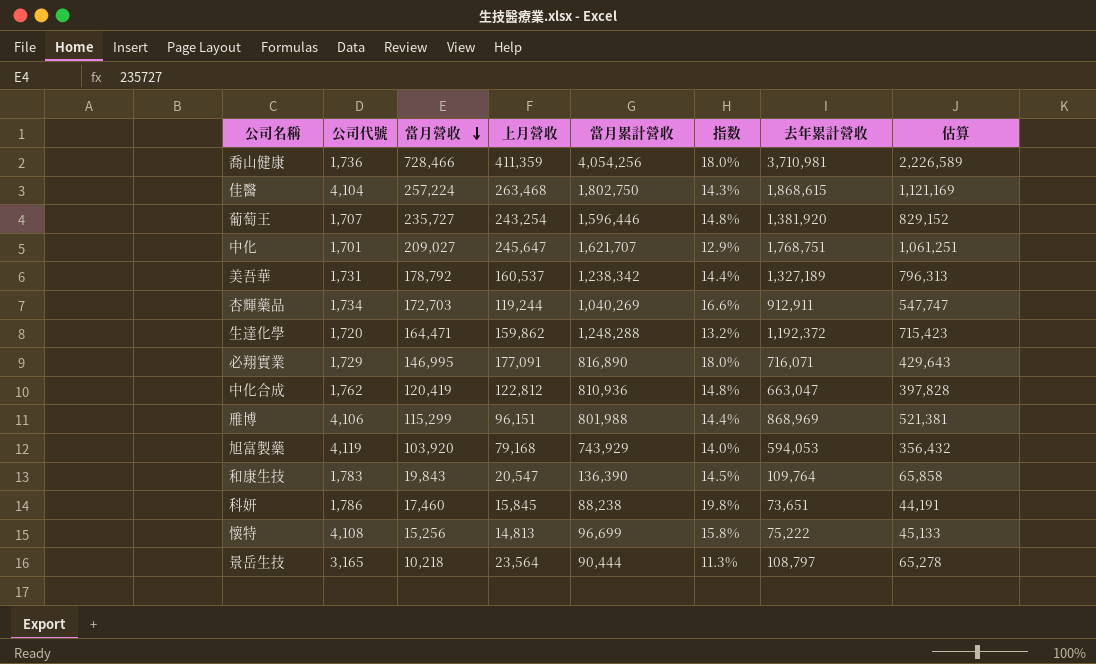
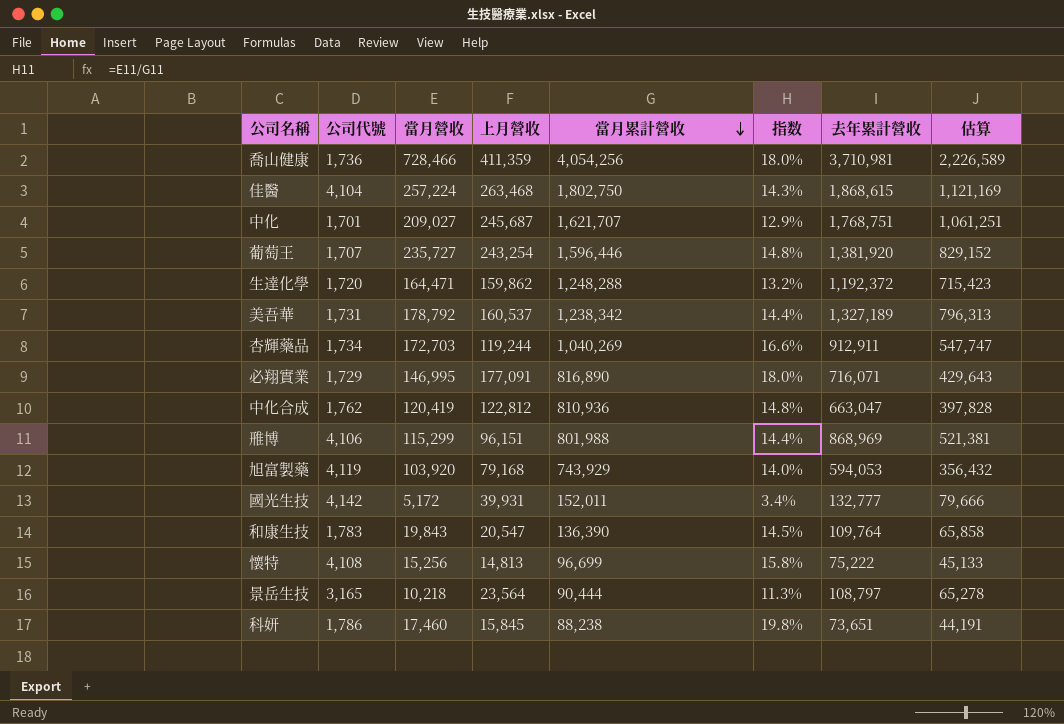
row order: 當月營收 descending -> 當月累計營收 descending
中化 | 上月營收: 245,647 -> 245,687
row 國光生技: none -> 4,142 | 5,172 | 39,931 | 152,011 | 3.4% | 132,777 | 79,666

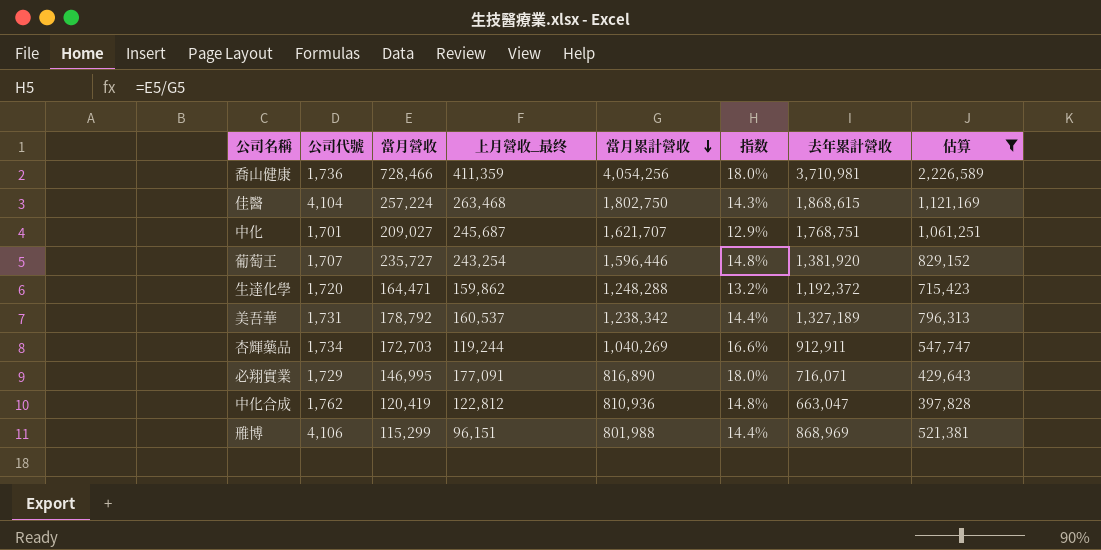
filter: none -> 估算 >= 397,828
column name: 上月營收 -> 上月營收_最终

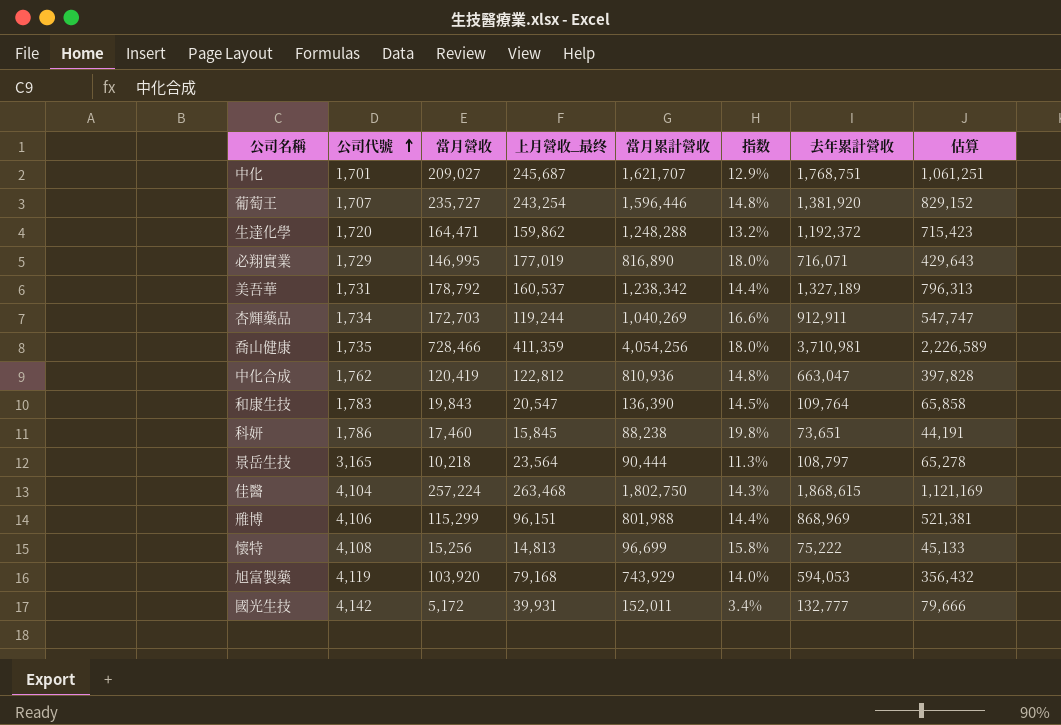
filter: 估算 >= 397,828 -> none
row order: 當月累計營收 descending -> 公司代號 ascending
必翔實業 | 上月營收_最终: 177,091 -> 177,019
喬山健康 | 公司代號: 1,736 -> 1,735

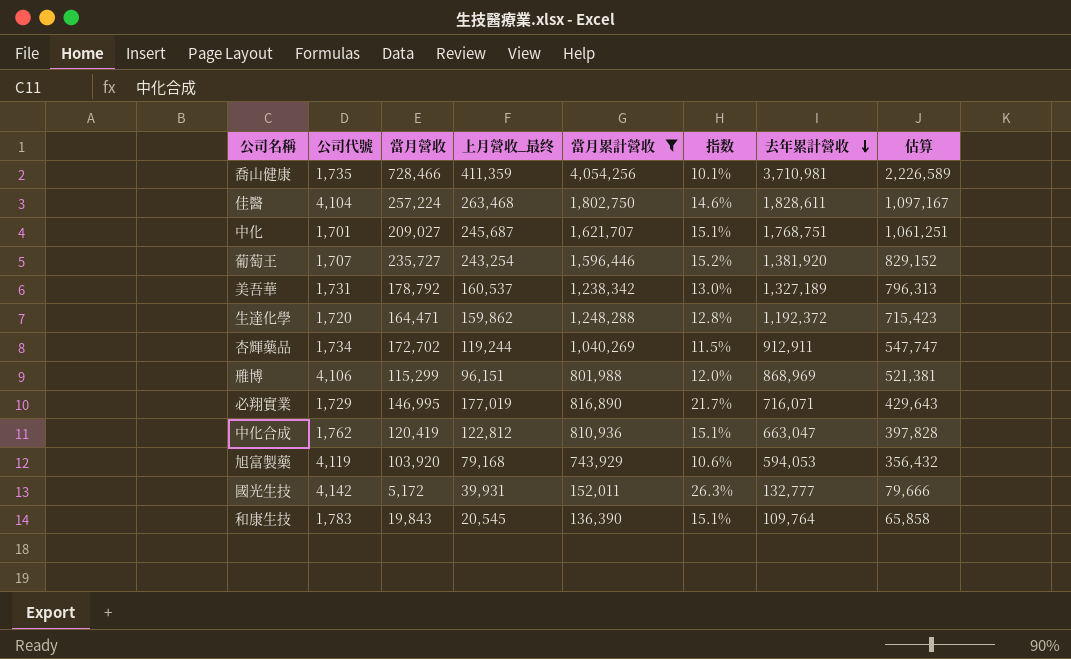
filter: none -> 當月累計營收 >= 136,390
row order: 公司代號 ascending -> 去年累計營收 descending
column 指数 | formula: [當月營收] / [當月累計營收] -> [上月營收_最终] / [當月累計營收]
佳醫 | 去年累計營收: 1,868,615 -> 1,828,611
佳醫 | 估算: 1,121,169 -> 1,097,167
杏輝藥品 | 當月營收: 172,703 -> 172,702
和康生技 | 上月營收_最终: 20,547 -> 20,545

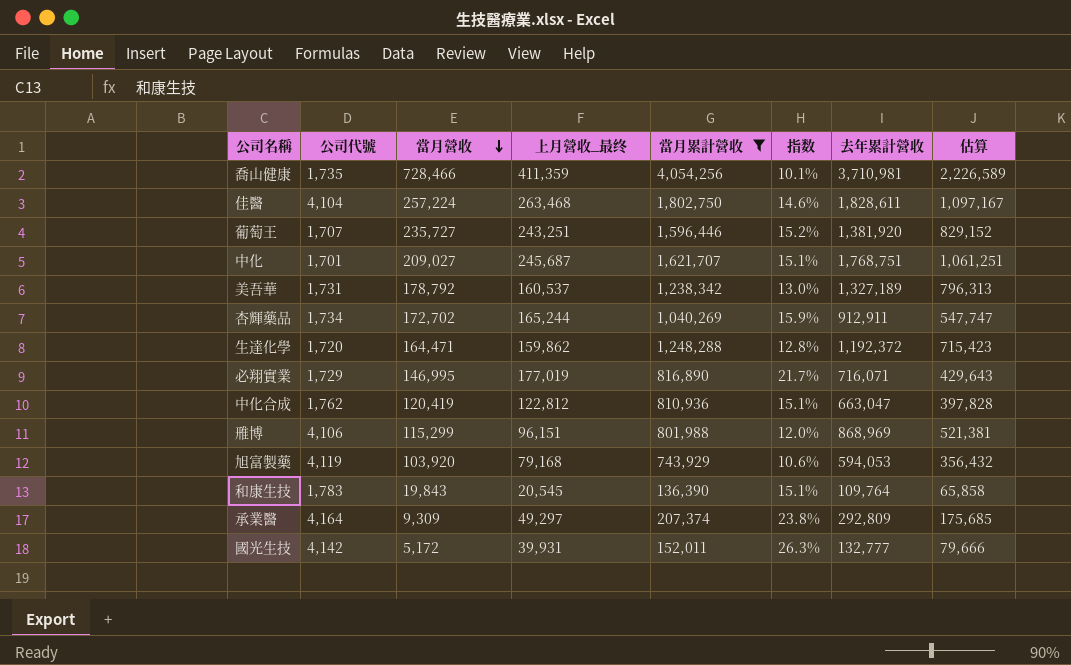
row order: 去年累計營收 descending -> 當月營收 descending
葡萄王 | 上月營收_最终: 243,254 -> 243,251
杏輝藥品 | 上月營收_最终: 119,244 -> 165,244
杏輝藥品 | 指数: 11.5% -> 15.9%
row 承業醫: none -> 4,164 | 9,309 | 49,297 | 207,374 | 23.8% | 292,809 | 175,685

